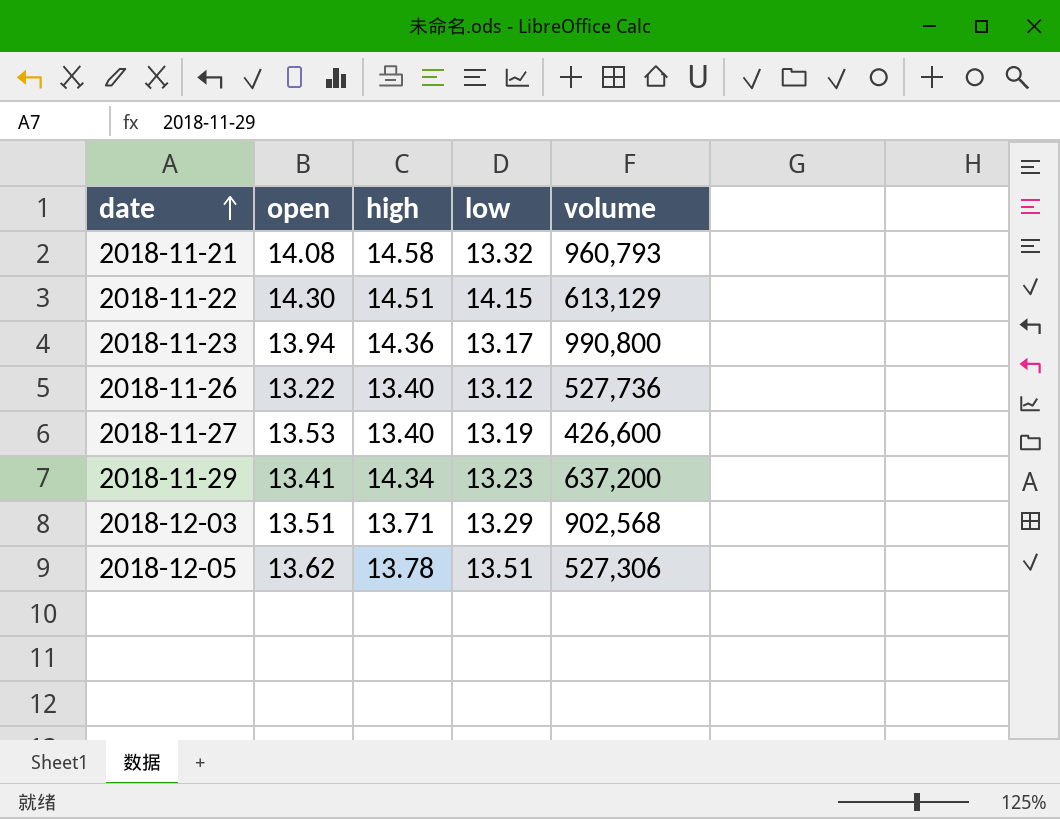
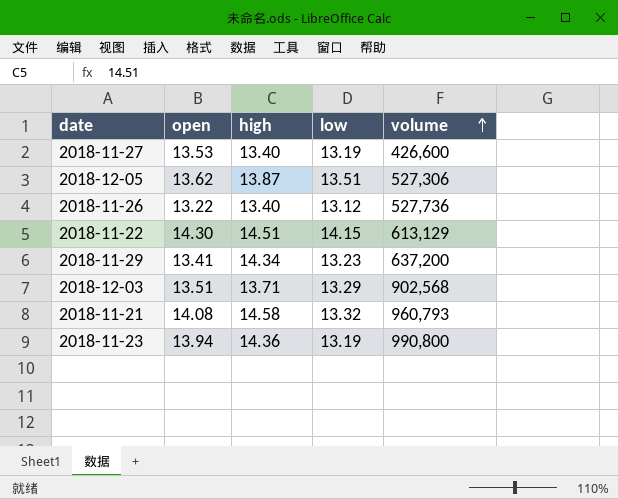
row order: date ascending -> volume ascending
2018-12-05 | high: 13.78 -> 13.87
2018-11-23 | low: 13.17 -> 13.19

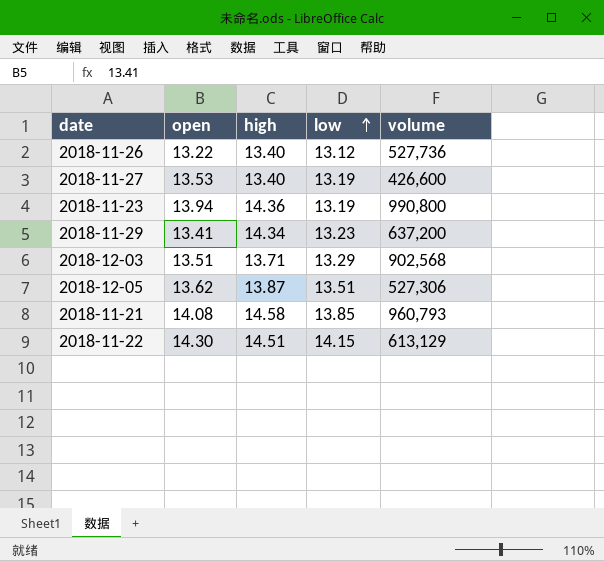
row order: volume ascending -> low ascending
2018-11-21 | low: 13.32 -> 13.85

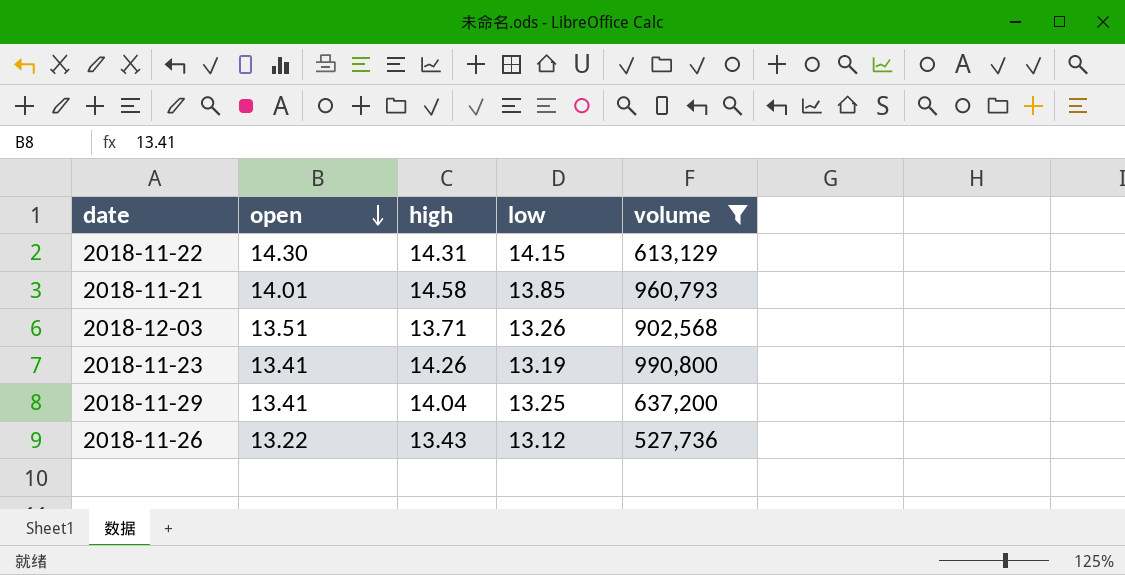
filter: none -> volume >= 527,736
row order: low ascending -> open descending
2018-11-22 | high: 14.51 -> 14.31
2018-11-21 | open: 14.08 -> 14.01
2018-12-03 | low: 13.29 -> 13.26
2018-11-23 | open: 13.94 -> 13.41
2018-11-23 | high: 14.36 -> 14.26
2018-11-29 | high: 14.34 -> 14.04
2018-11-29 | low: 13.23 -> 13.25
2018-11-26 | high: 13.40 -> 13.43

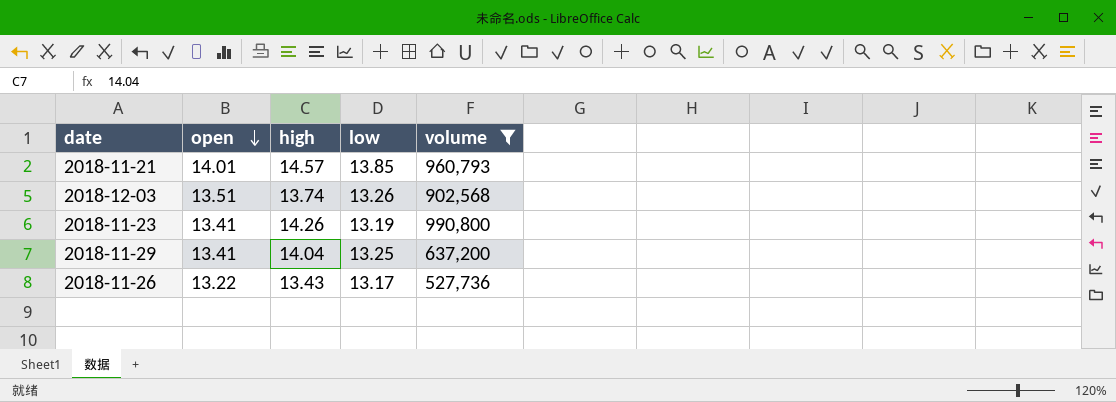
row 2018-11-22: 14.30 | 14.31 | 14.15 | 613,129 -> none
2018-11-21 | high: 14.58 -> 14.57
2018-12-03 | high: 13.71 -> 13.74
2018-11-26 | low: 13.12 -> 13.17

